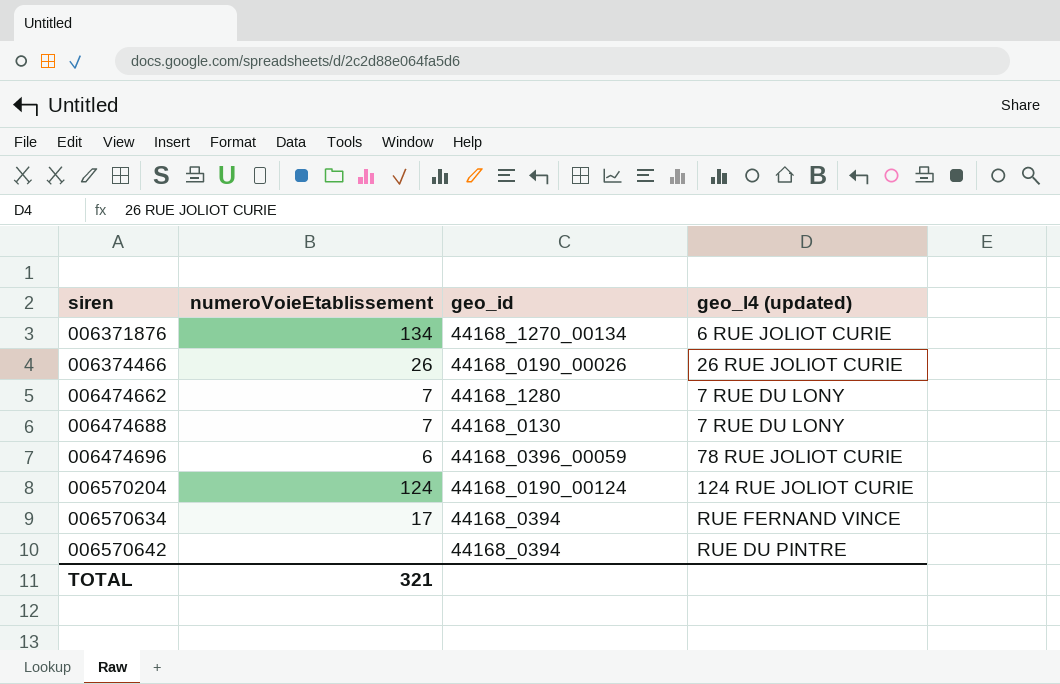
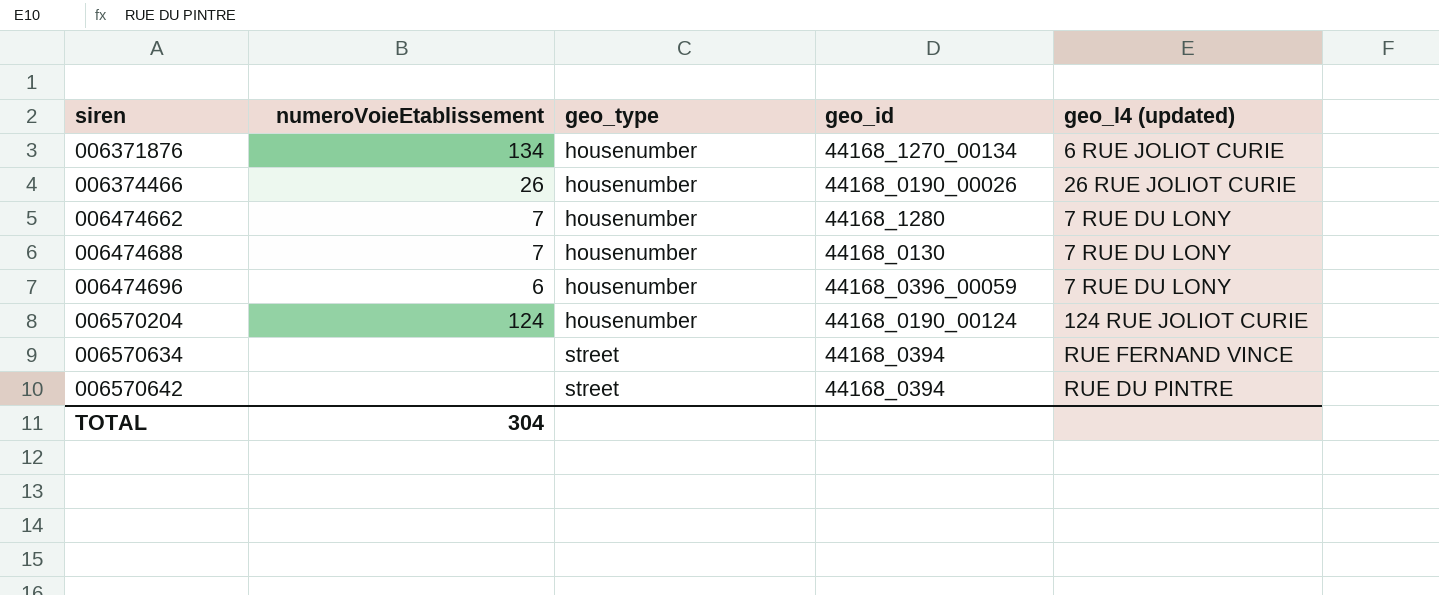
column geo_type | position: none -> 3
006474696 | geo_l4 (updated): 78 RUE JOLIOT CURIE -> 7 RUE DU LONY
006570634 | numeroVoieEtablissement: 17 -> none
TOTAL | numeroVoieEtablissement: 321 -> 304

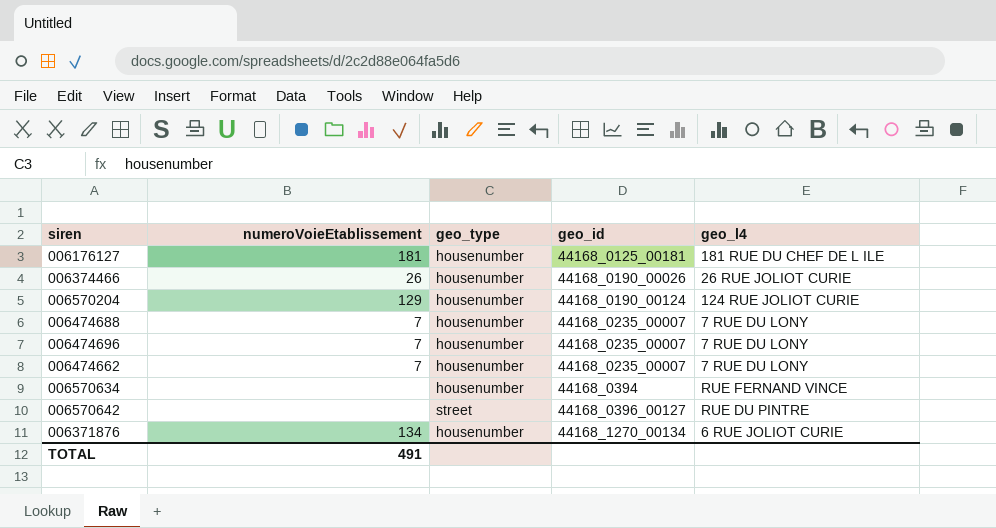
row order: siren ascending -> geo_id ascending
column name: geo_l4 (updated) -> geo_l4
row 006176127: none -> 181 | housenumber | 44168_0125_00181 | 181 RUE DU CHEF DE L ILE
006570204 | numeroVoieEtablissement: 124 -> 129
006474688 | geo_id: 44168_0130 -> 44168_0235_00007
006474696 | numeroVoieEtablissement: 6 -> 7
006474696 | geo_id: 44168_0396_00059 -> 44168_0235_00007
006474662 | geo_id: 44168_1280 -> 44168_0235_00007
006570634 | geo_type: street -> housenumber
006570642 | geo_id: 44168_0394 -> 44168_0396_00127
TOTAL | numeroVoieEtablissement: 304 -> 491

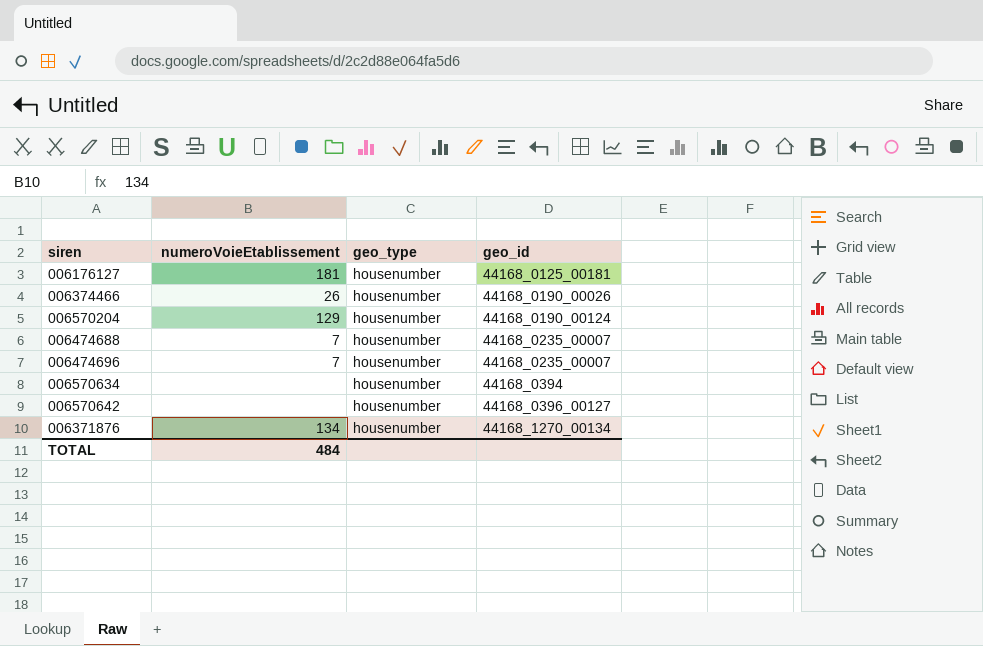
column geo_l4 | position: 5 -> none
row 006474662: 7 | housenumber | 44168_0235_00007 | 7 RUE DU LONY -> none
006570642 | geo_type: street -> housenumber
TOTAL | numeroVoieEtablissement: 491 -> 484

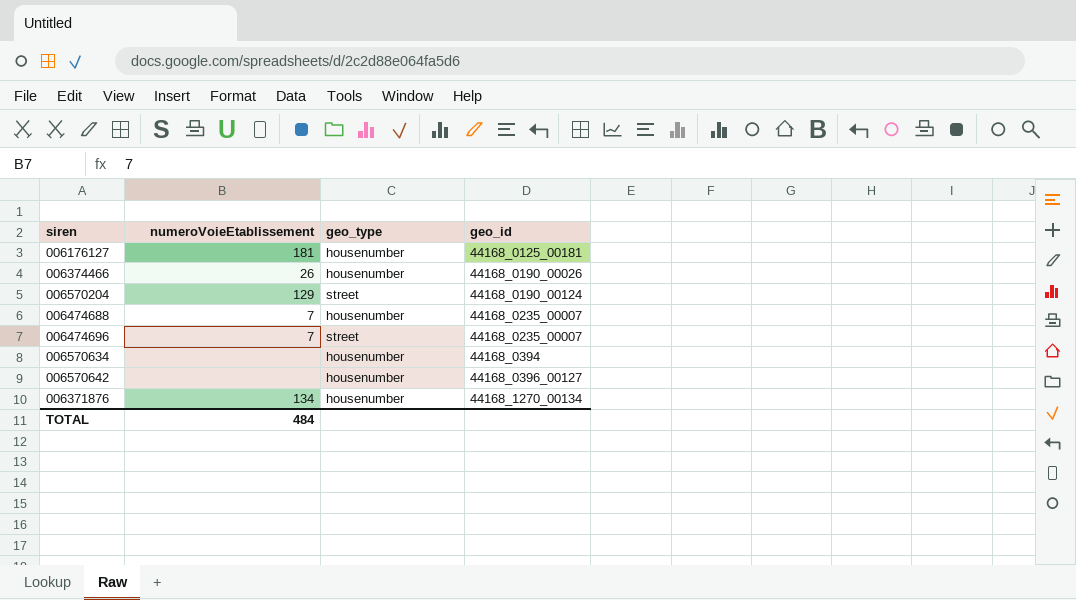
006570204 | geo_type: housenumber -> street
006474696 | geo_type: housenumber -> street

